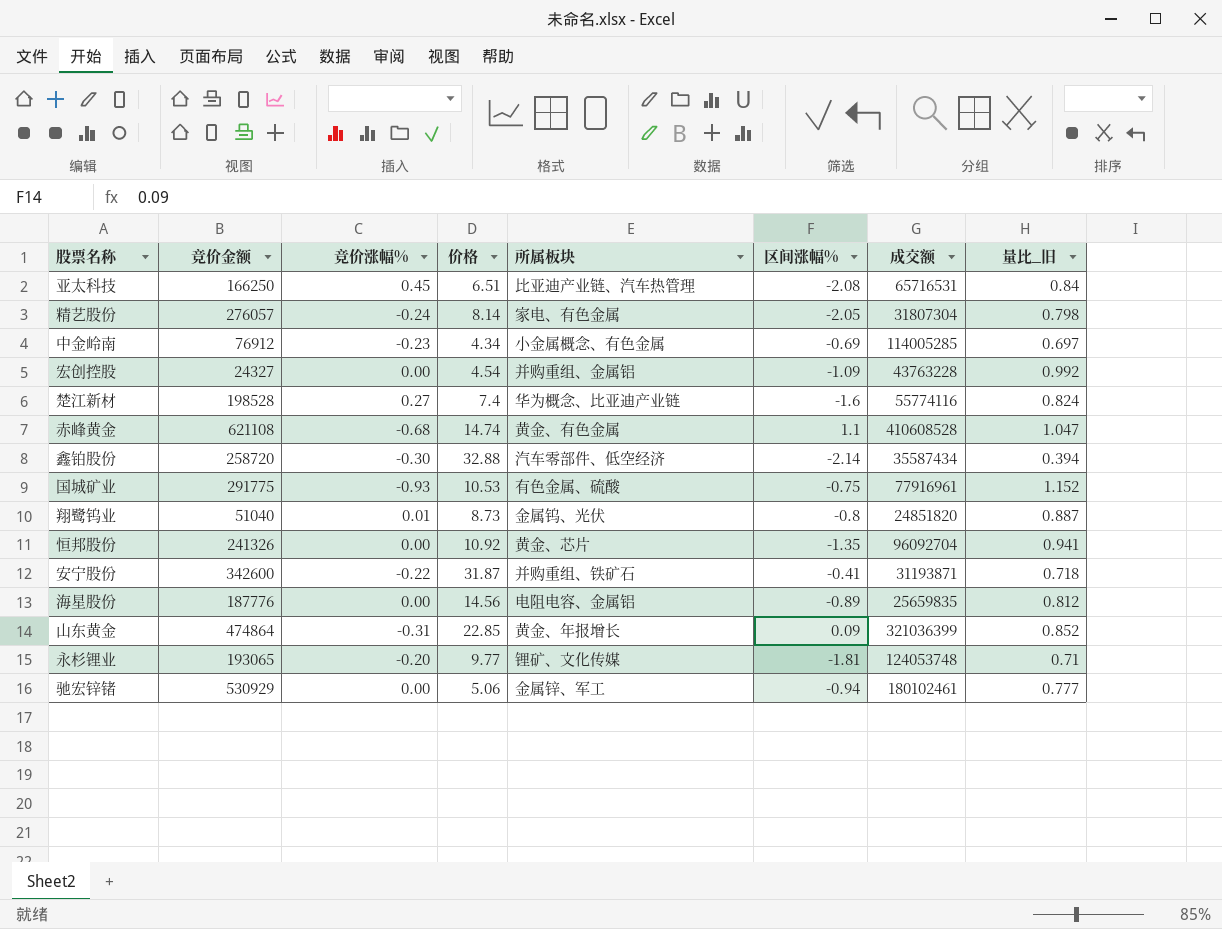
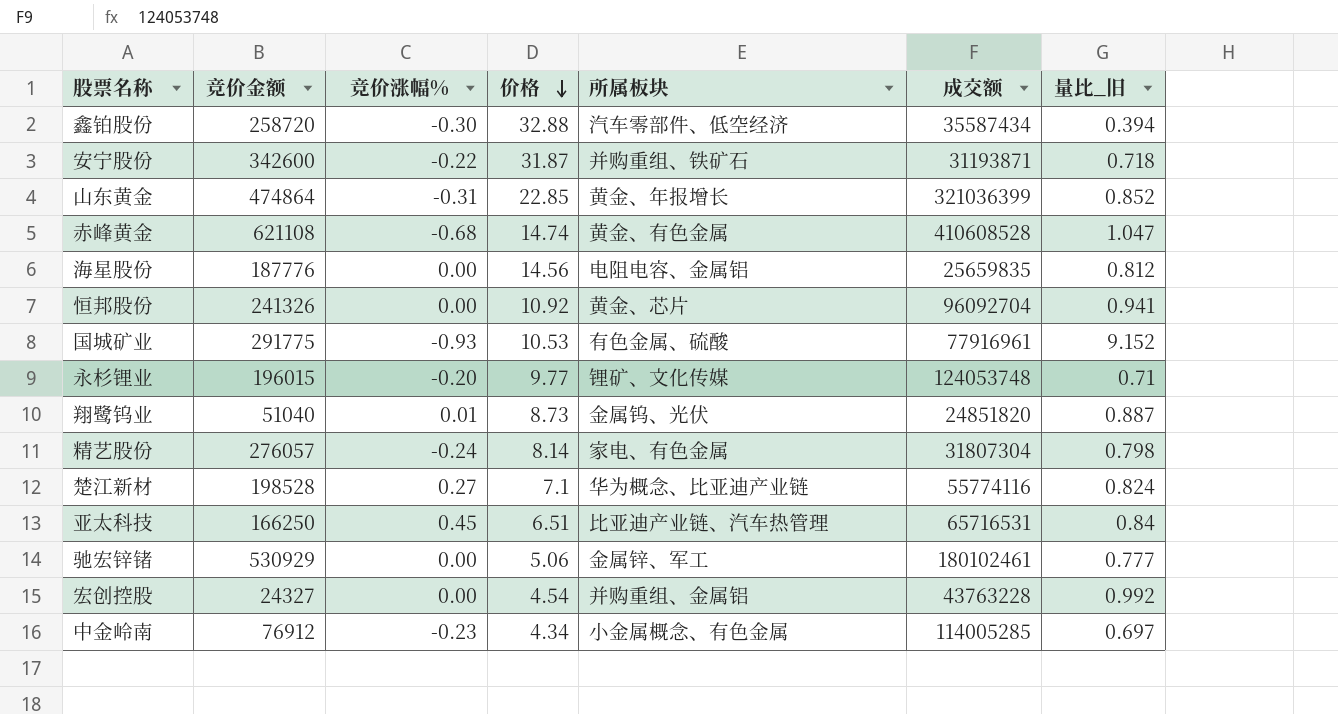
row order: none -> 价格 descending
column 区间涨幅% | position: 6 -> none
国城矿业 | 量比_旧: 1.152 -> 9.152
永杉锂业 | 竞价金额: 193065 -> 196015
楚江新材 | 价格: 7.4 -> 7.1

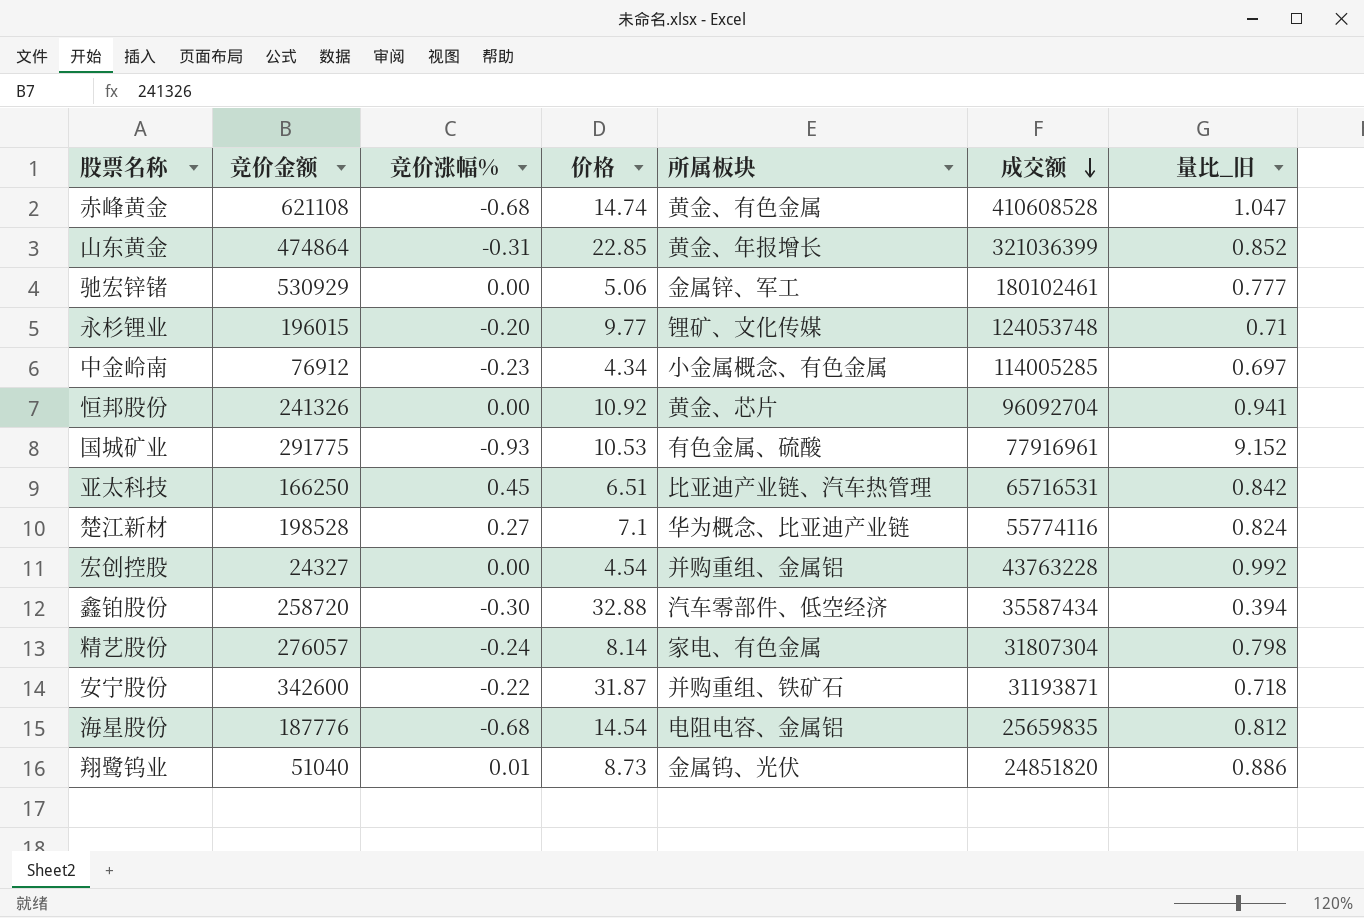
row order: 价格 descending -> 成交额 descending
亚太科技 | 量比_旧: 0.84 -> 0.842
海星股份 | 竞价涨幅%: 0.00 -> -0.68
海星股份 | 价格: 14.56 -> 14.54
翔鹭钨业 | 量比_旧: 0.887 -> 0.886

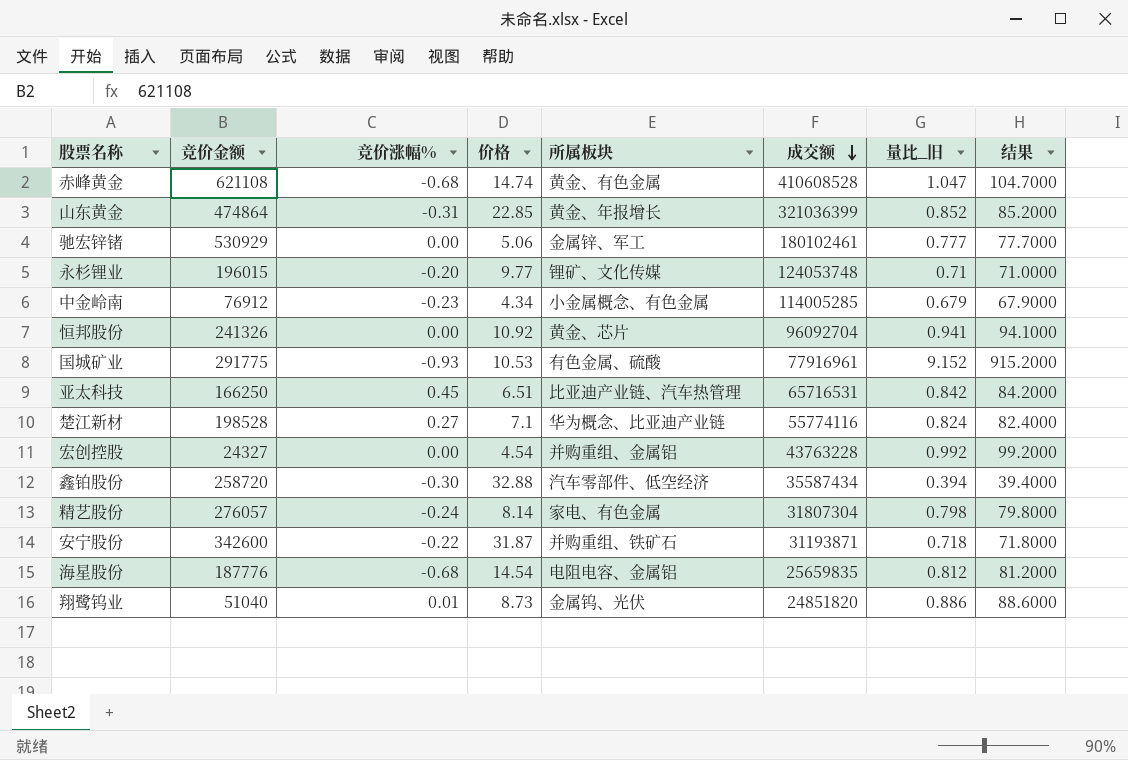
column 结果 | formula: none -> [量比_旧] * 100
中金岭南 | 量比_旧: 0.697 -> 0.679

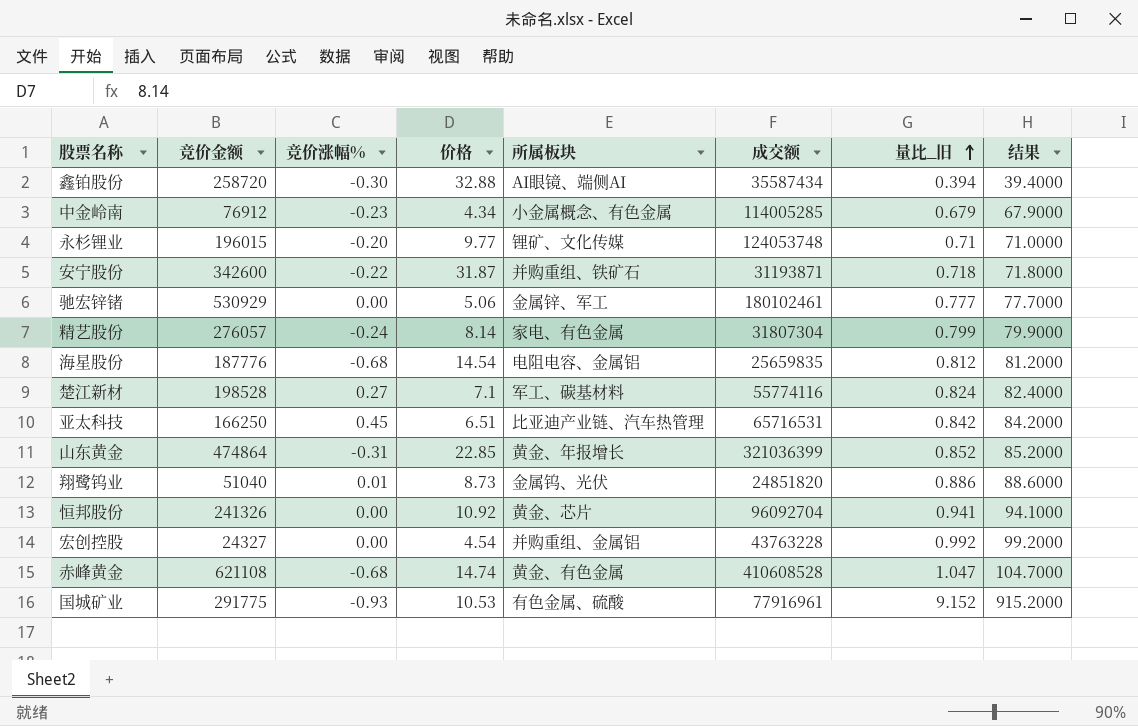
row order: 成交额 descending -> 量比_旧 ascending
鑫铂股份 | 所属板块: 汽车零部件、低空经济 -> AI眼镜、端侧AI
精艺股份 | 量比_旧: 0.798 -> 0.799
精艺股份 | 结果: 79.8000 -> 79.9000
楚江新材 | 所属板块: 华为概念、比亚迪产业链 -> 军工、碳基材料

